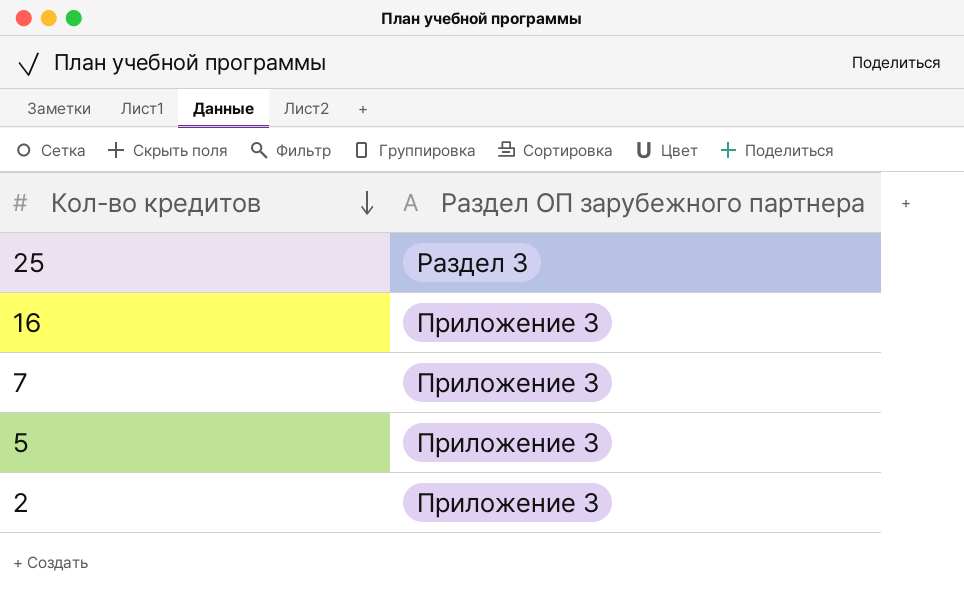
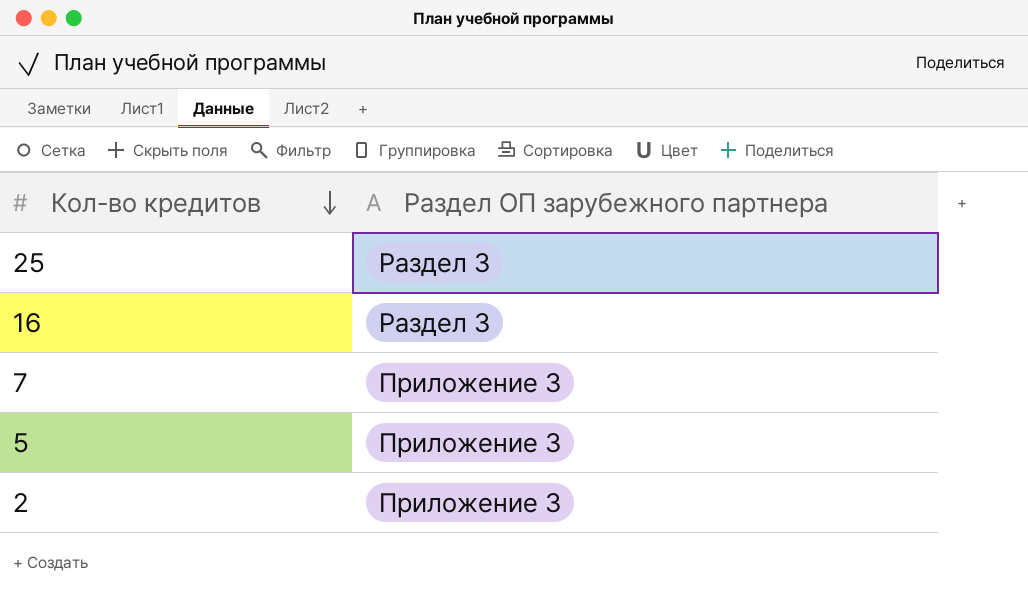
16 | Раздел ОП зарубежного партнера: Приложение 3 -> Раздел 3

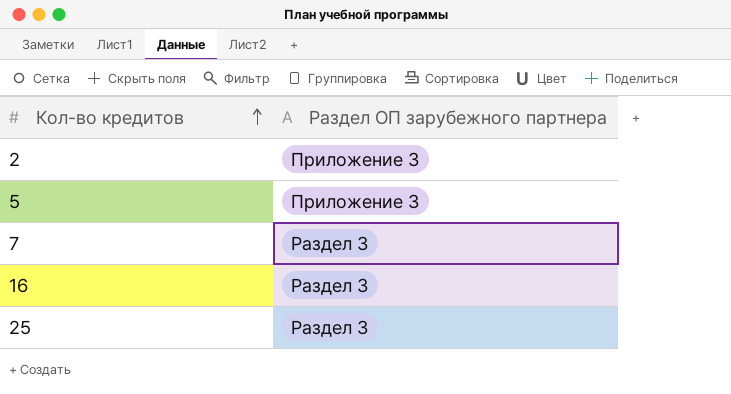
row order: Кол-во кредитов descending -> Кол-во кредитов ascending
7 | Раздел ОП зарубежного партнера: Приложение 3 -> Раздел 3

